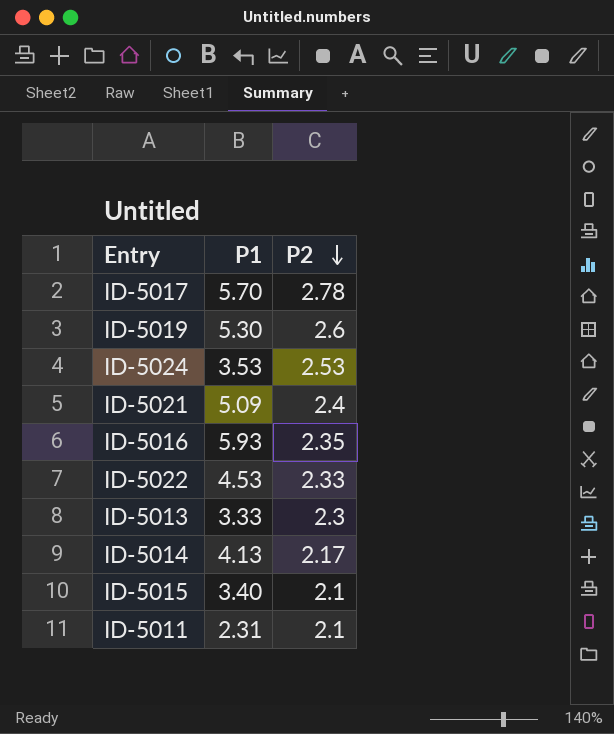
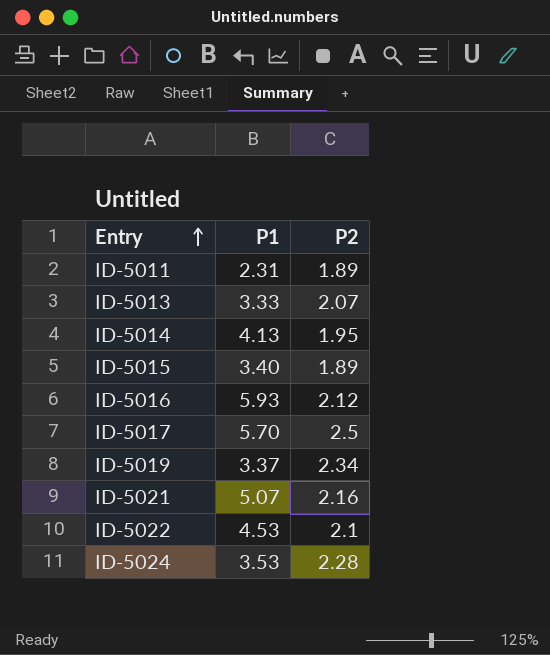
row order: P2 descending -> Entry ascending
ID-5011 | P2: 2.1 -> 1.89
ID-5013 | P2: 2.3 -> 2.07
ID-5014 | P2: 2.17 -> 1.95
ID-5015 | P2: 2.1 -> 1.89
ID-5016 | P2: 2.35 -> 2.12
ID-5017 | P2: 2.78 -> 2.5
ID-5019 | P1: 5.30 -> 3.37
ID-5019 | P2: 2.6 -> 2.34
ID-5021 | P1: 5.09 -> 5.07
ID-5021 | P2: 2.4 -> 2.16
ID-5022 | P2: 2.33 -> 2.1
ID-5024 | P2: 2.53 -> 2.28

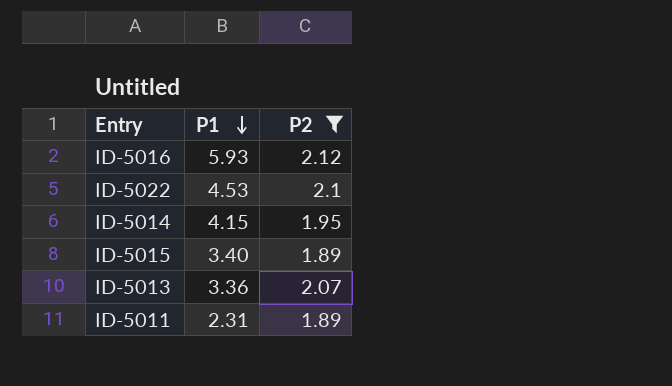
filter: none -> P2 <= 2.12
row order: Entry ascending -> P1 descending
ID-5014 | P1: 4.13 -> 4.15
ID-5013 | P1: 3.33 -> 3.36

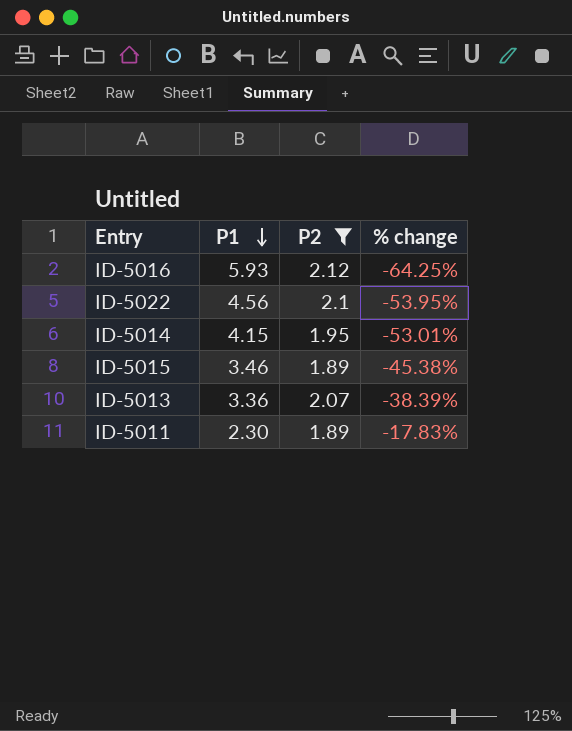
column % change | formula: none -> ([P2] - [P1]) / [P1]
ID-5022 | P1: 4.53 -> 4.56
ID-5015 | P1: 3.40 -> 3.46
ID-5011 | P1: 2.31 -> 2.30

